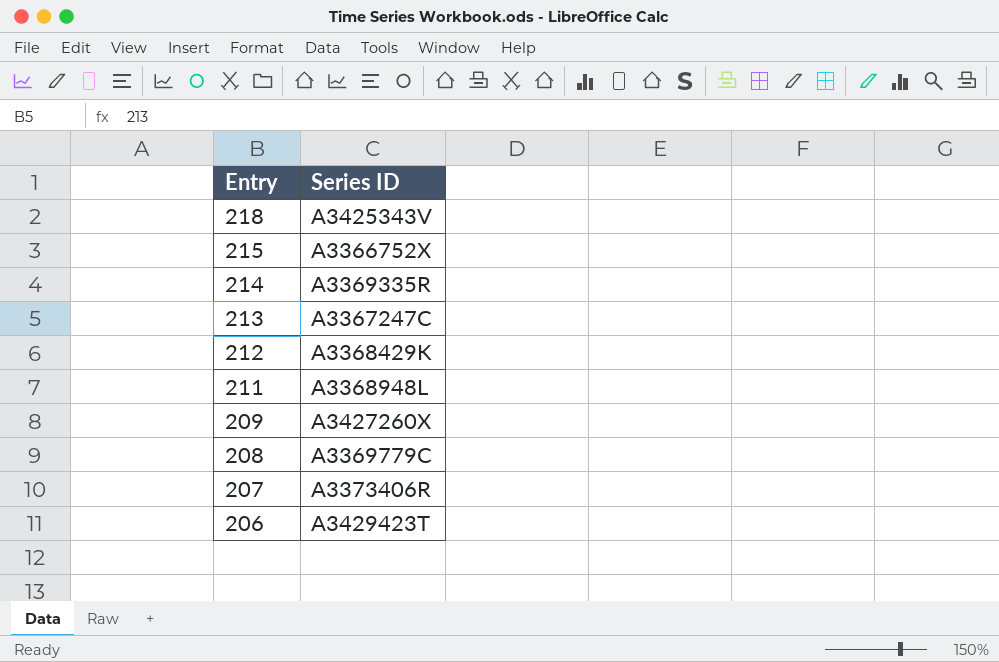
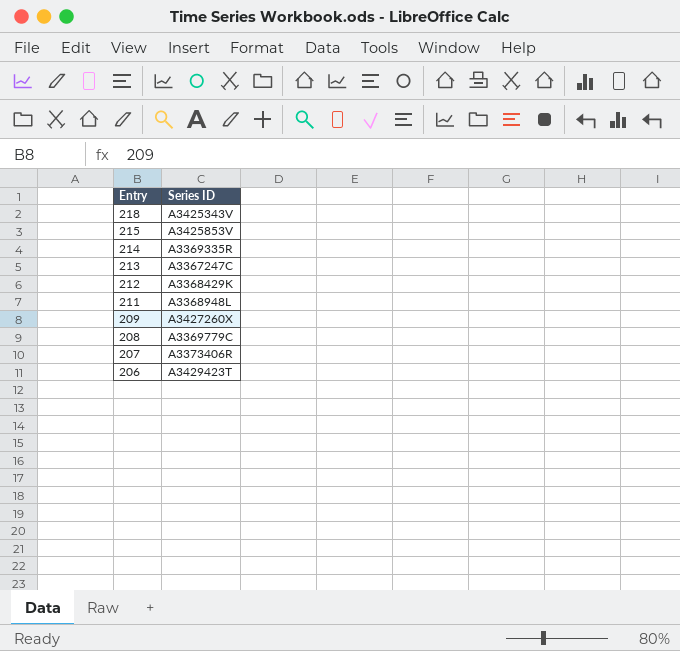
215 | Series ID: A3366752X -> A3425853V

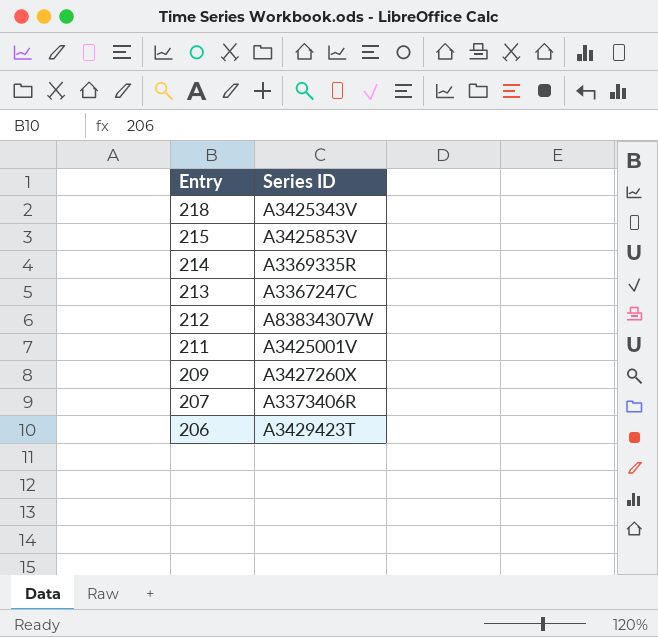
row 208: A3369779C -> none
212 | Series ID: A3368429K -> A83834307W
211 | Series ID: A3368948L -> A3425001V

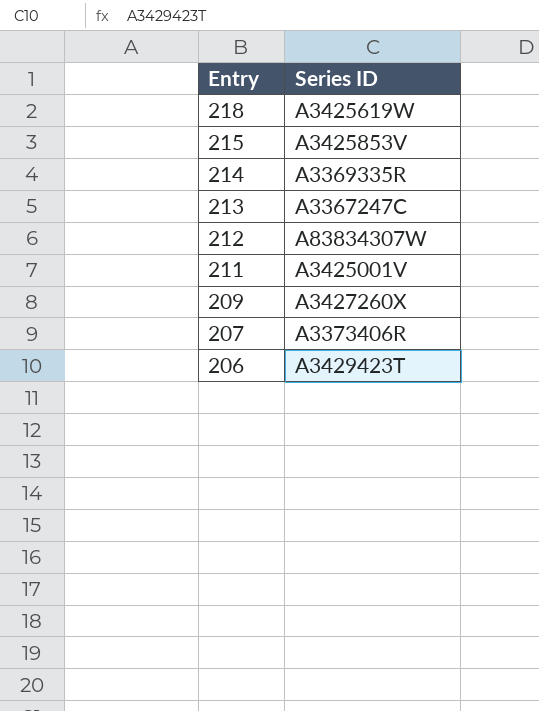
218 | Series ID: A3425343V -> A3425619W

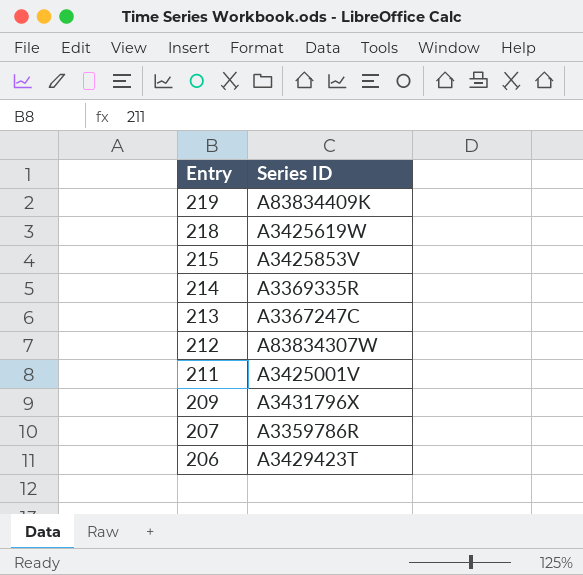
row 219: none -> A83834409K
209 | Series ID: A3427260X -> A3431796X
207 | Series ID: A3373406R -> A3359786R

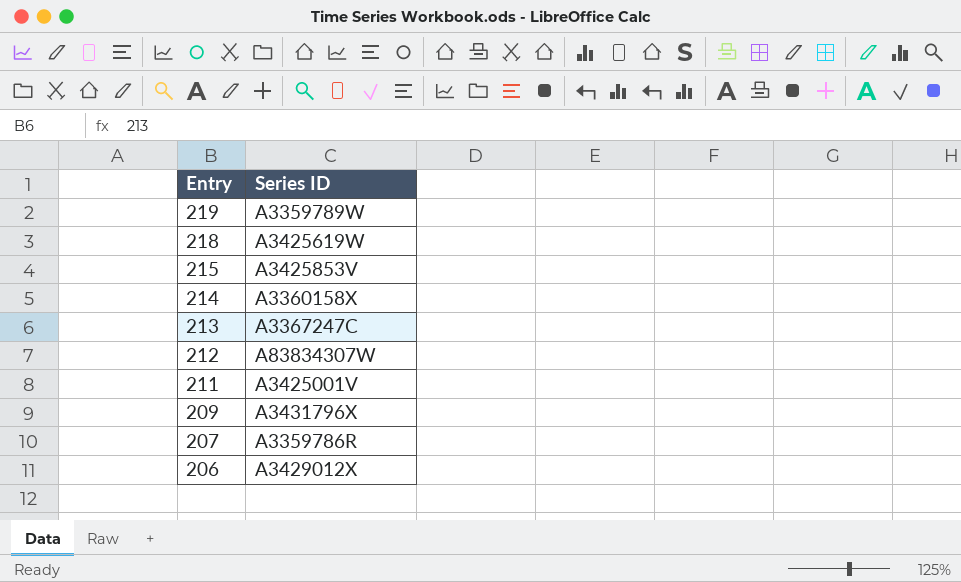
219 | Series ID: A83834409K -> A3359789W
214 | Series ID: A3369335R -> A3360158X
206 | Series ID: A3429423T -> A3429012X

